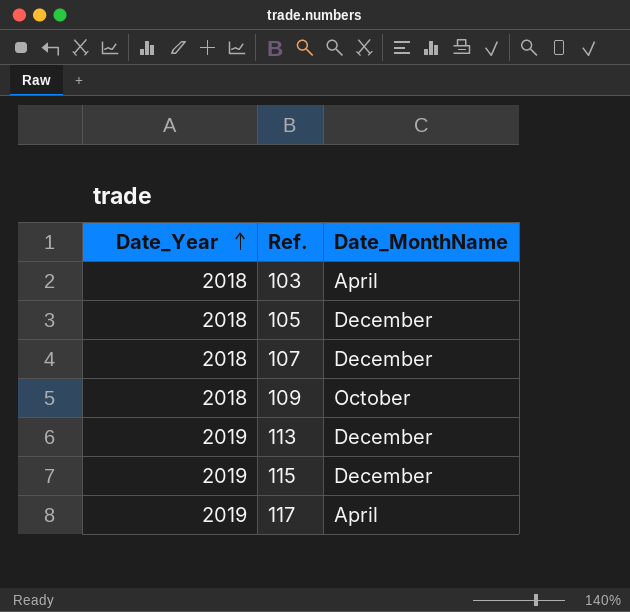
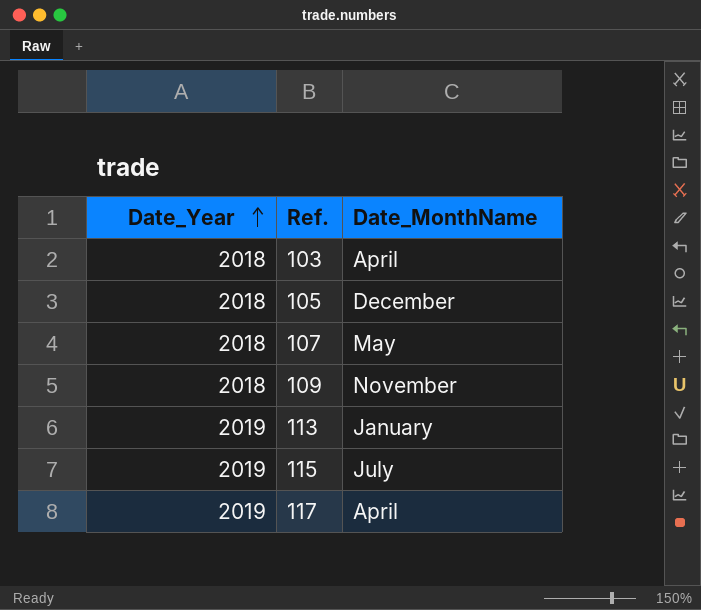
107 | Date_MonthName: December -> May
109 | Date_MonthName: October -> November
113 | Date_MonthName: December -> January
115 | Date_MonthName: December -> July

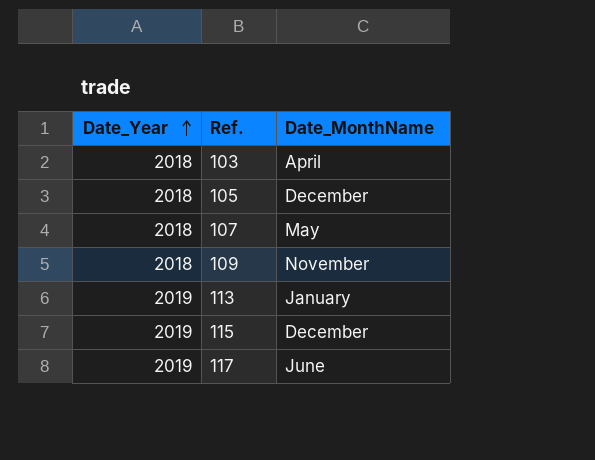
115 | Date_MonthName: July -> December
117 | Date_MonthName: April -> June

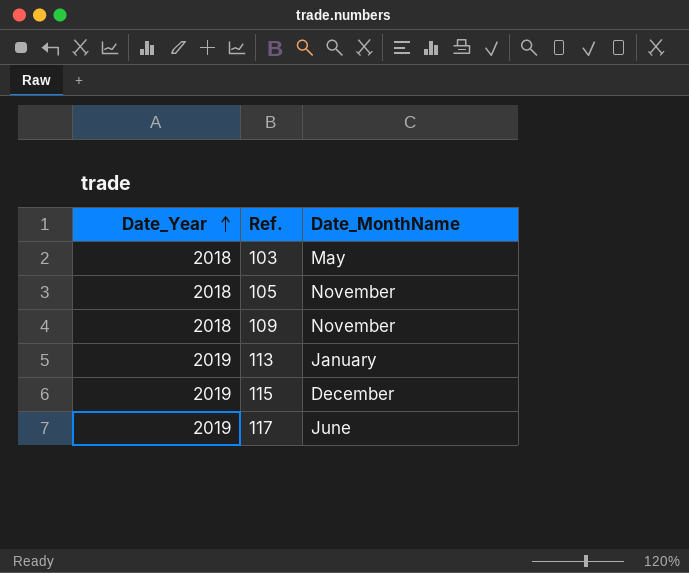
row 107: 2018 | May -> none
103 | Date_MonthName: April -> May
105 | Date_MonthName: December -> November

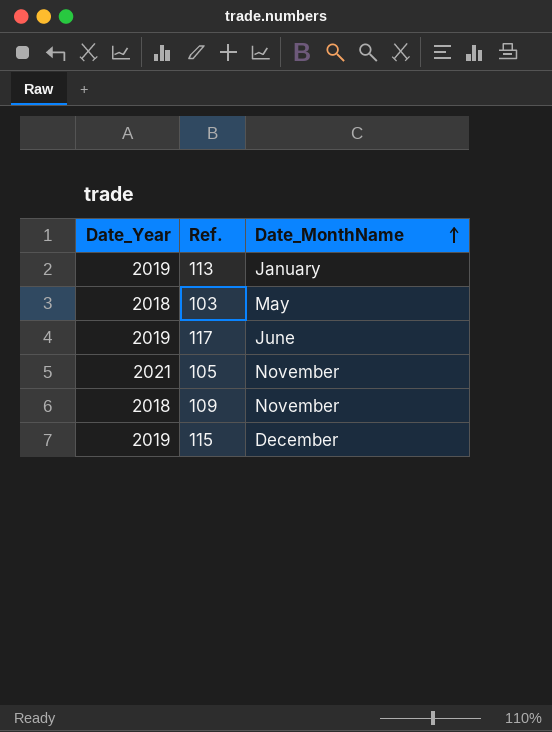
row order: Date_Year ascending -> Date_MonthName ascending
105 | Date_Year: 2018 -> 2021

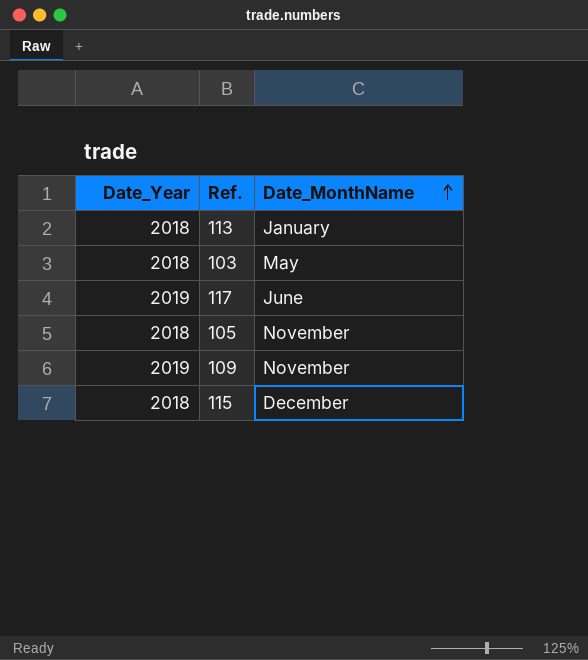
113 | Date_Year: 2019 -> 2018
105 | Date_Year: 2021 -> 2018
109 | Date_Year: 2018 -> 2019
115 | Date_Year: 2019 -> 2018

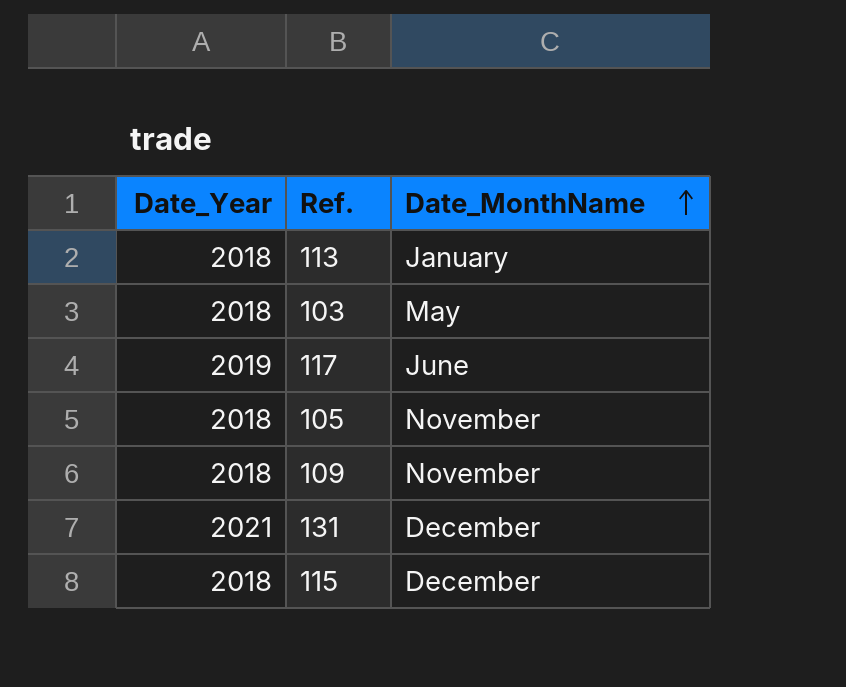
109 | Date_Year: 2019 -> 2018
row 131: none -> 2021 | December

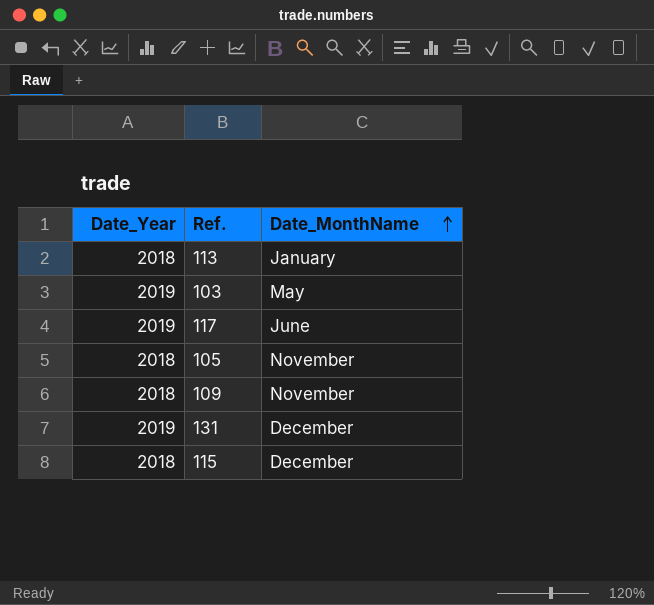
103 | Date_Year: 2018 -> 2019
131 | Date_Year: 2021 -> 2019

